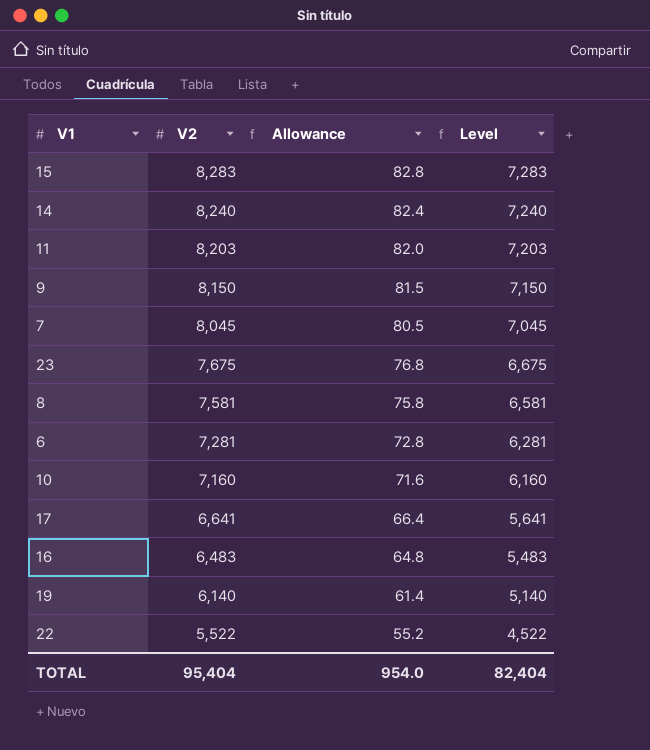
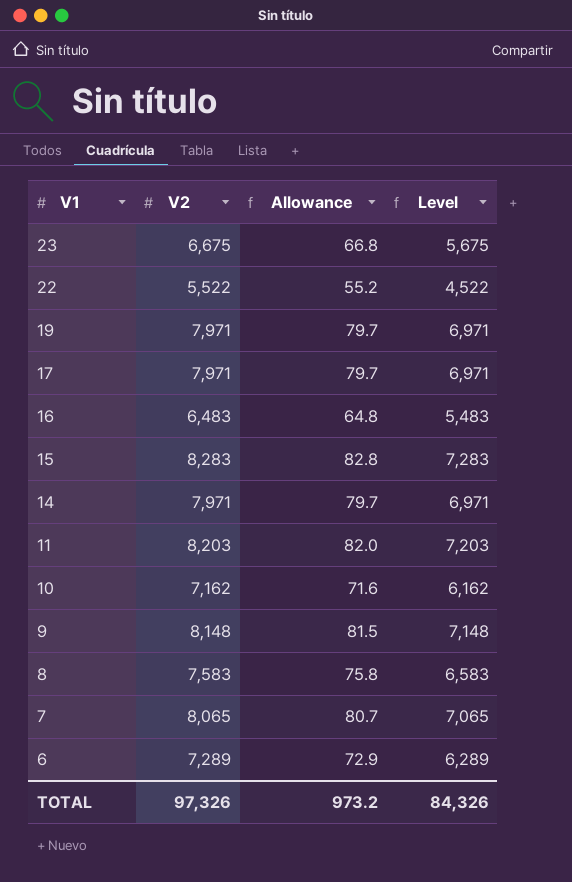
row order: V2 descending -> V1 descending
23 | V2: 7,675 -> 6,675
23 | Allowance: 76.8 -> 66.8
23 | Level: 6,675 -> 5,675
19 | V2: 6,140 -> 7,971
19 | Allowance: 61.4 -> 79.7
19 | Level: 5,140 -> 6,971
17 | V2: 6,641 -> 7,971
17 | Allowance: 66.4 -> 79.7
17 | Level: 5,641 -> 6,971
14 | V2: 8,240 -> 7,971
14 | Allowance: 82.4 -> 79.7
14 | Level: 7,240 -> 6,971
10 | V2: 7,160 -> 7,162
10 | Level: 6,160 -> 6,162
9 | V2: 8,150 -> 8,148
9 | Level: 7,150 -> 7,148
8 | V2: 7,581 -> 7,583
8 | Level: 6,581 -> 6,583
7 | V2: 8,045 -> 8,065
7 | Allowance: 80.5 -> 80.7
7 | Level: 7,045 -> 7,065
6 | V2: 7,281 -> 7,289
6 | Allowance: 72.8 -> 72.9
6 | Level: 6,281 -> 6,289
TOTAL | V2: 95,404 -> 97,326
TOTAL | Allowance: 954.0 -> 973.2
TOTAL | Level: 82,404 -> 84,326

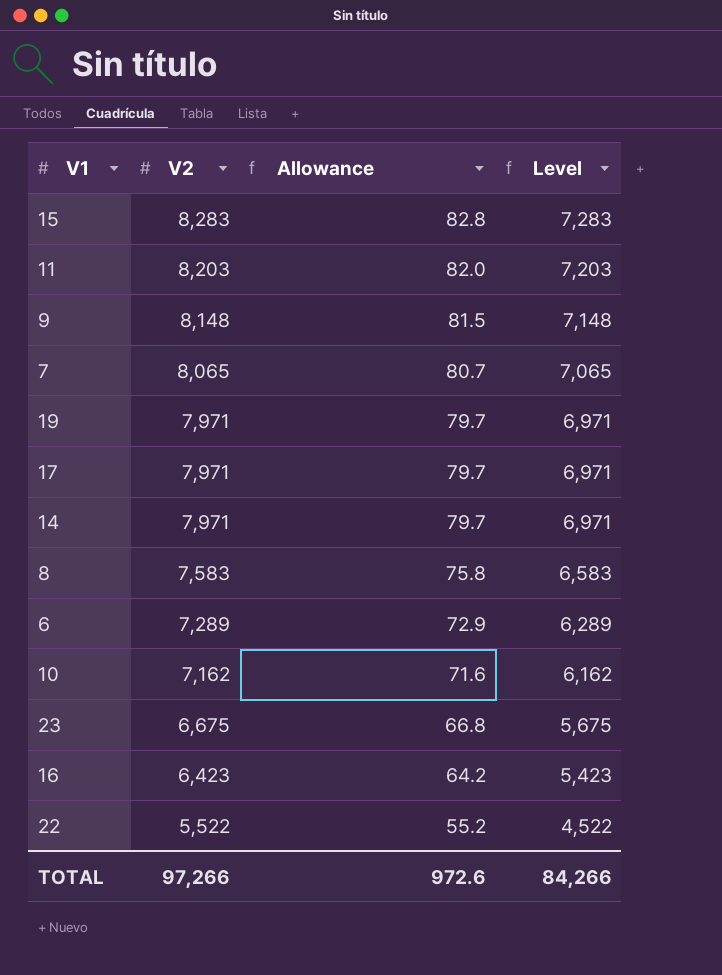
row order: V1 descending -> V2 descending
16 | V2: 6,483 -> 6,423
16 | Allowance: 64.8 -> 64.2
16 | Level: 5,483 -> 5,423
TOTAL | V2: 97,326 -> 97,266
TOTAL | Allowance: 973.2 -> 972.6
TOTAL | Level: 84,326 -> 84,266

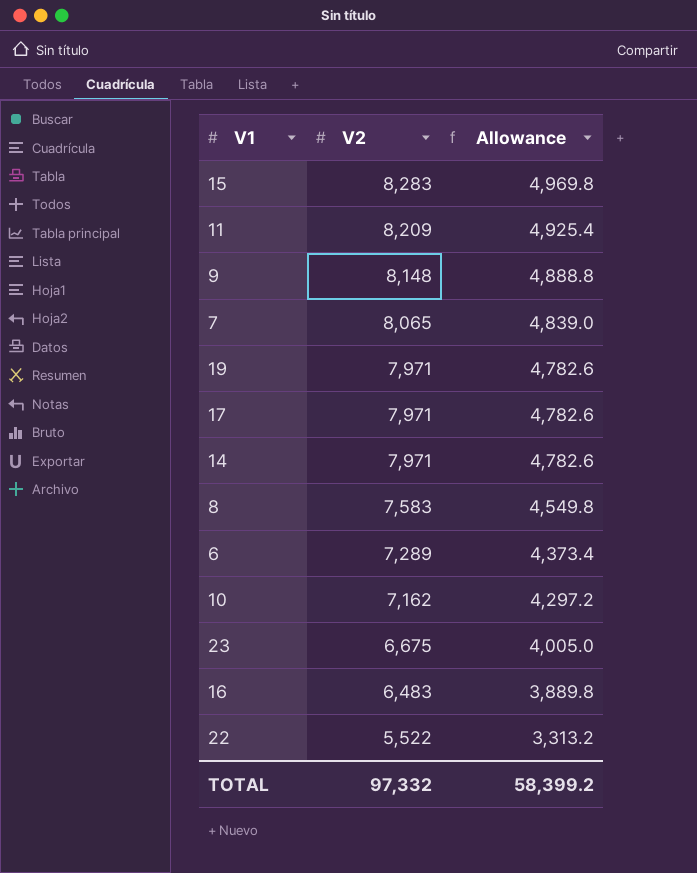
column Level | formula: [V2] - 1000 -> none
column Allowance | formula: [V2] * 0.01 -> [V2] * 0.6
11 | V2: 8,203 -> 8,209
16 | V2: 6,423 -> 6,483
TOTAL | V2: 97,266 -> 97,332
TOTAL | Allowance: 972.6 -> 58,399.2

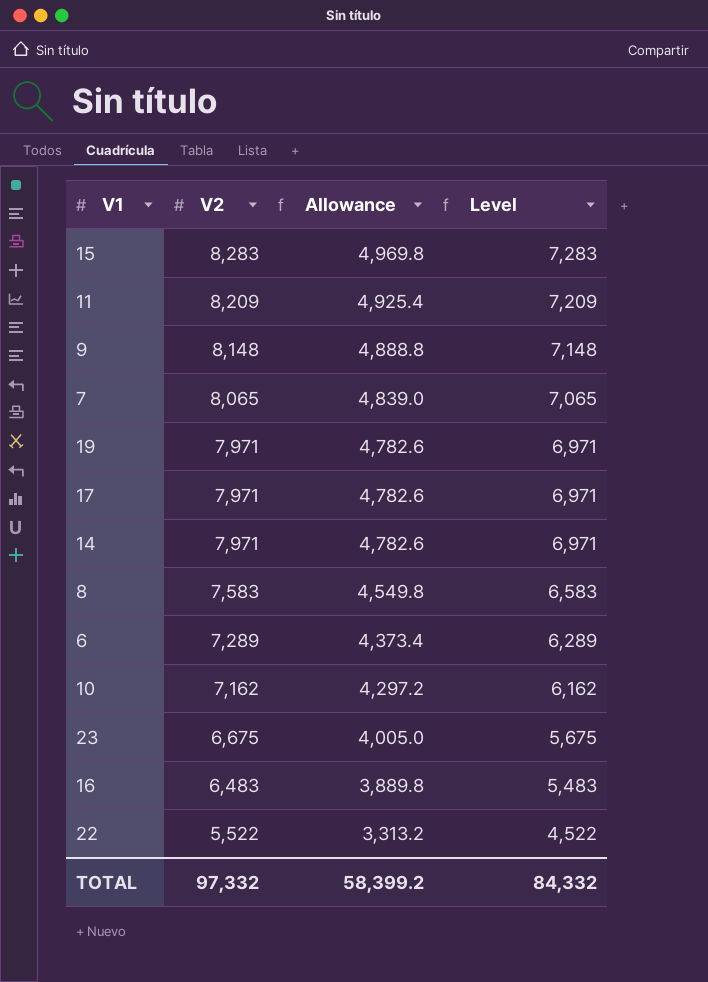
column Level | formula: none -> [V2] - 1000

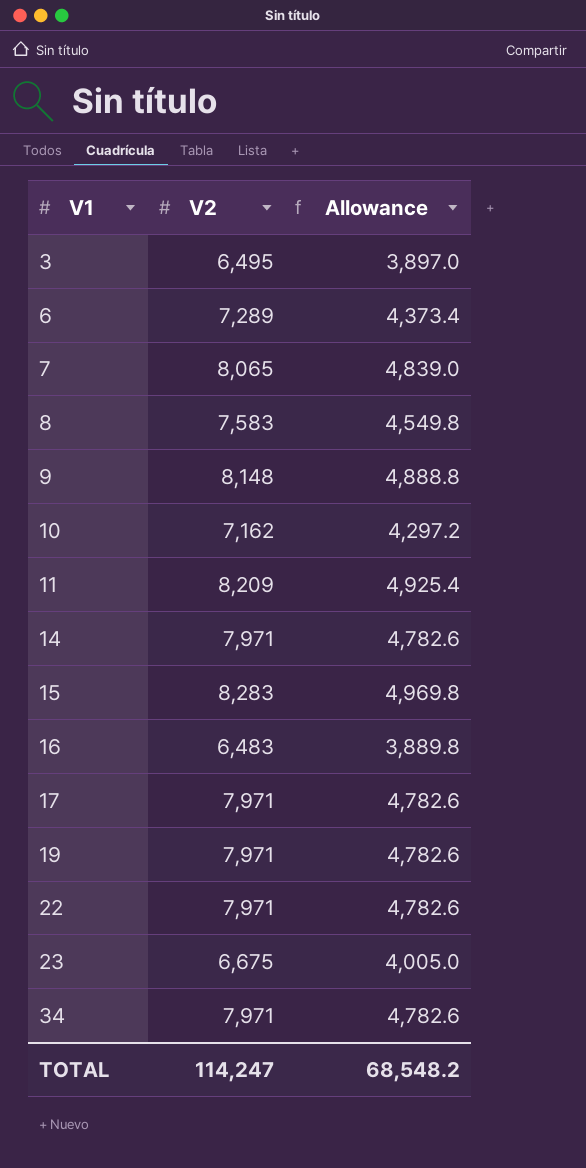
row order: V2 descending -> V1 ascending
column Level | formula: [V2] - 1000 -> none
row 3: none -> 6,495 | 3,897.0
22 | V2: 5,522 -> 7,971
22 | Allowance: 3,313.2 -> 4,782.6
row 34: none -> 7,971 | 4,782.6
TOTAL | V2: 97,332 -> 114,247
TOTAL | Allowance: 58,399.2 -> 68,548.2

